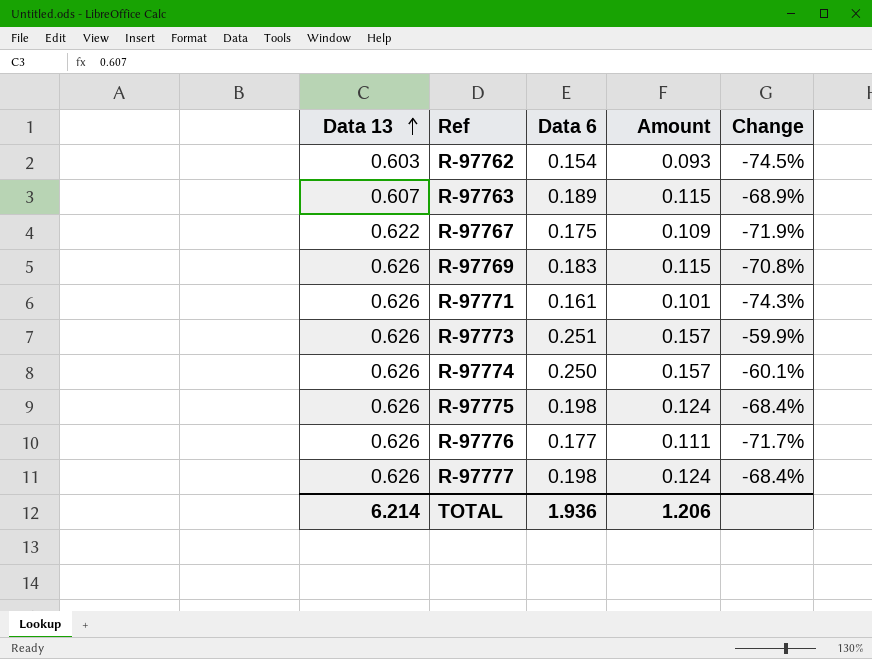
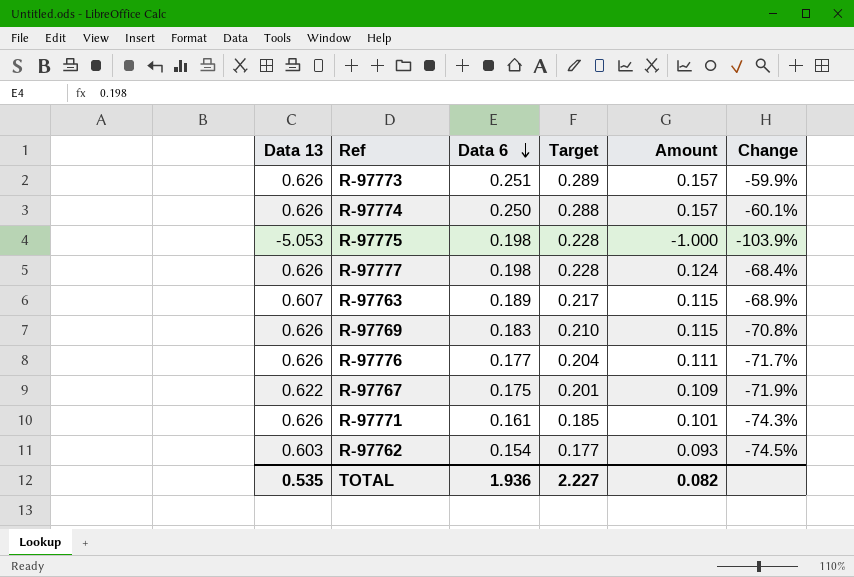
row order: Data 13 ascending -> Data 6 descending
column Target | formula: none -> [Data 6] * 1.15
R-97775 | Data 13: 0.626 -> -5.053
R-97775 | Amount: 0.124 -> -1.000
R-97775 | Change: -68.4% -> -103.9%
TOTAL | Data 13: 6.214 -> 0.535
TOTAL | Amount: 1.206 -> 0.082

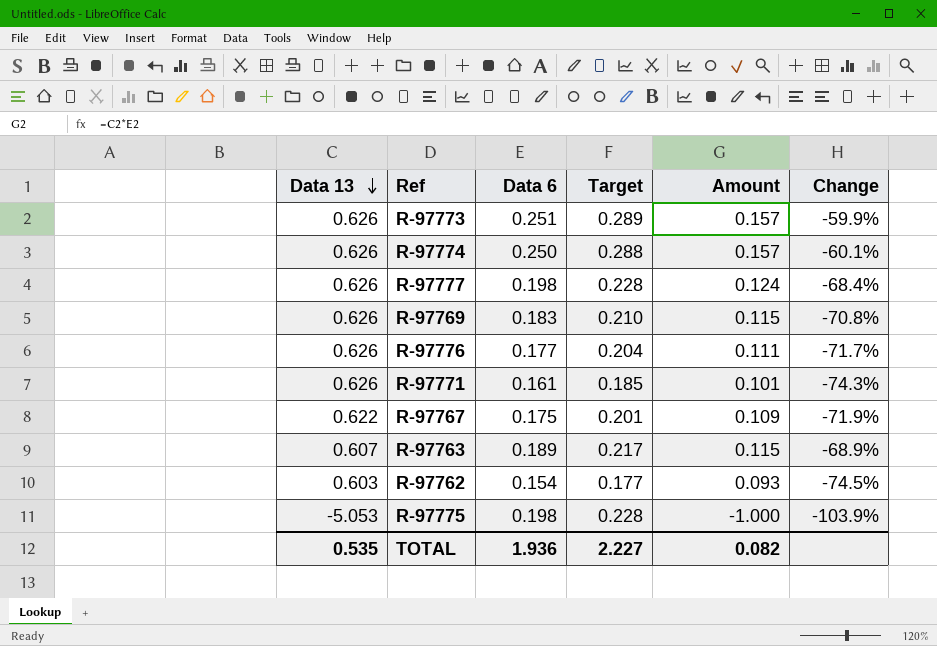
row order: Data 6 descending -> Data 13 descending

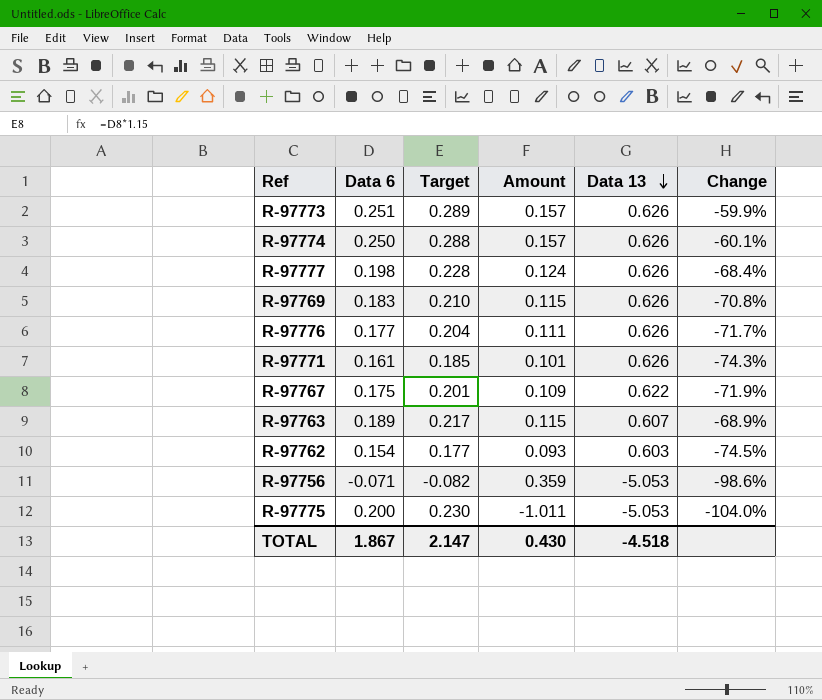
column Data 13 | position: 1 -> 5
row R-97756: none -> -0.071 | -0.082 | 0.359 | -5.053 | -98.6%
R-97775 | Data 6: 0.198 -> 0.200
R-97775 | Target: 0.228 -> 0.230
R-97775 | Amount: -1.000 -> -1.011
R-97775 | Change: -103.9% -> -104.0%
TOTAL | Data 6: 1.936 -> 1.867
TOTAL | Target: 2.227 -> 2.147
TOTAL | Amount: 0.082 -> 0.430
TOTAL | Data 13: 0.535 -> -4.518

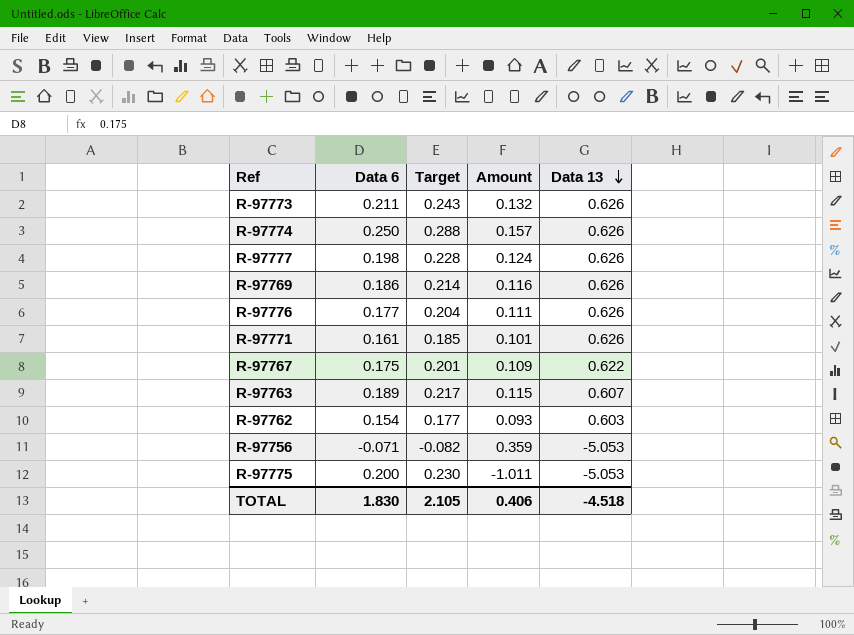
column Change | formula: ([Data 6] - [Data 13]) / [Data 13] -> none
R-97773 | Data 6: 0.251 -> 0.211
R-97773 | Target: 0.289 -> 0.243
R-97773 | Amount: 0.157 -> 0.132
R-97769 | Data 6: 0.183 -> 0.186
R-97769 | Target: 0.210 -> 0.214
R-97769 | Amount: 0.115 -> 0.116
TOTAL | Data 6: 1.867 -> 1.830
TOTAL | Target: 2.147 -> 2.105
TOTAL | Amount: 0.430 -> 0.406

